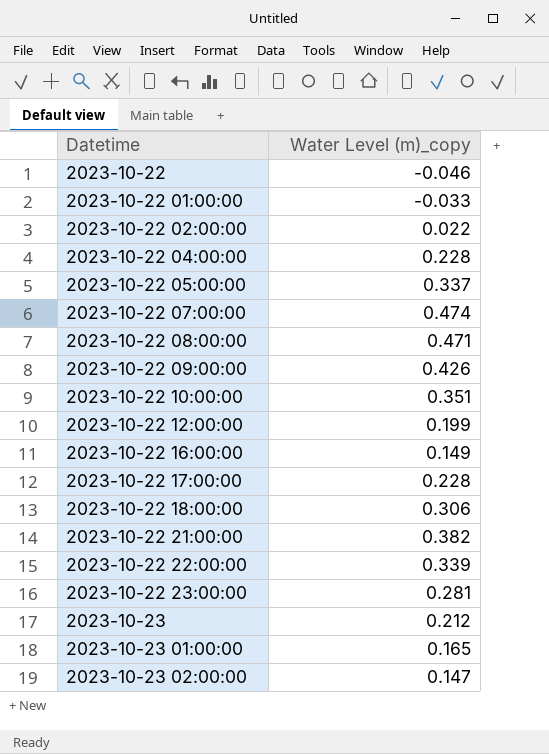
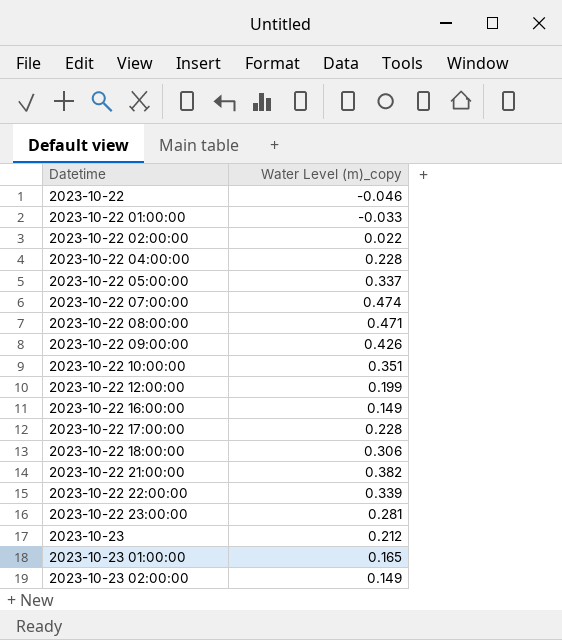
2023-10-23 02:00:00 | Water Level (m)_copy: 0.147 -> 0.149

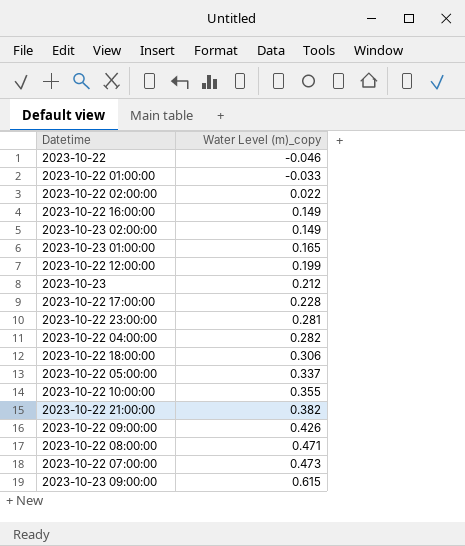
row order: Datetime ascending -> Water Level (m)_copy ascending
row 2023-10-22 22:00:00: 0.339 -> none
2023-10-22 04:00:00 | Water Level (m)_copy: 0.228 -> 0.282
2023-10-22 10:00:00 | Water Level (m)_copy: 0.351 -> 0.355
2023-10-22 07:00:00 | Water Level (m)_copy: 0.474 -> 0.473
row 2023-10-23 09:00:00: none -> 0.615

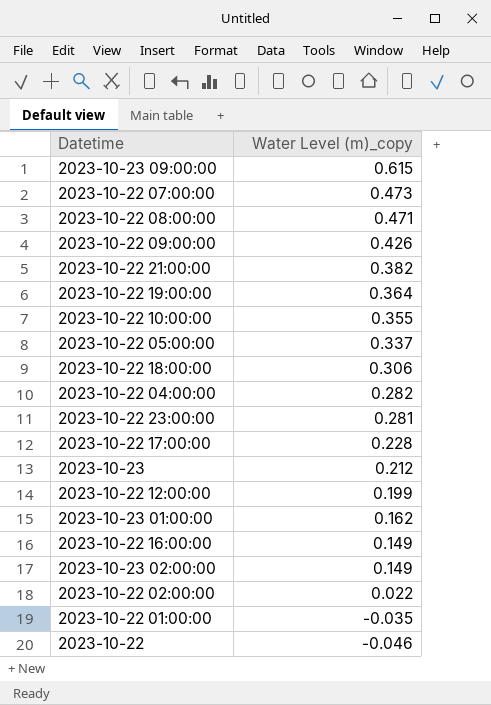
row order: Water Level (m)_copy ascending -> Water Level (m)_copy descending
row 2023-10-22 19:00:00: none -> 0.364
2023-10-23 01:00:00 | Water Level (m)_copy: 0.165 -> 0.162
2023-10-22 01:00:00 | Water Level (m)_copy: -0.033 -> -0.035

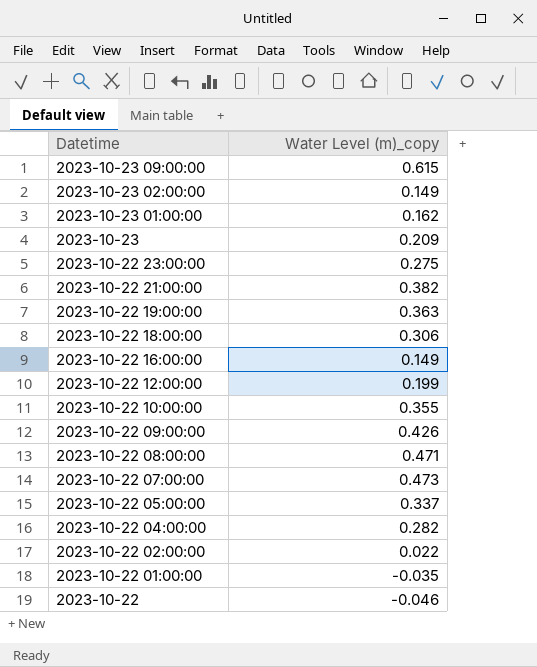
row order: Water Level (m)_copy descending -> Datetime descending
row 2023-10-22 17:00:00: 0.228 -> none
2023-10-23 | Water Level (m)_copy: 0.212 -> 0.209
2023-10-22 23:00:00 | Water Level (m)_copy: 0.281 -> 0.275
2023-10-22 19:00:00 | Water Level (m)_copy: 0.364 -> 0.363

